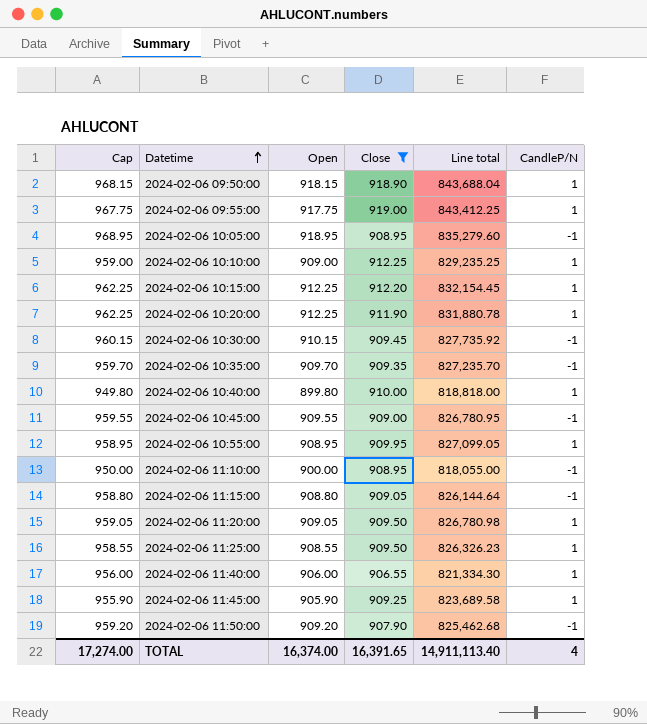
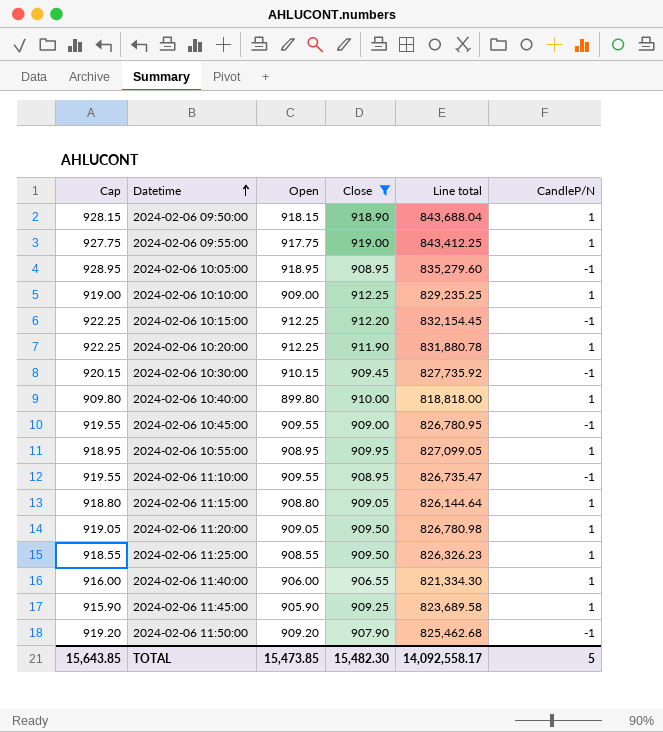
column Cap | formula: [Open] + 50 -> [Open] + 10
row 2024-02-06 10:35:00: 959.70 | 909.70 | 909.35 | 827,235.70 | -1 -> none
2024-02-06 10:15:00 | CandleP/N: 1 -> -1
2024-02-06 11:10:00 | Open: 900.00 -> 909.55
2024-02-06 11:10:00 | Line total: 818,055.00 -> 826,735.47
2024-02-06 11:15:00 | CandleP/N: -1 -> 1
TOTAL | Cap: 17,274.00 -> 15,643.85
TOTAL | Open: 16,374.00 -> 15,473.85
TOTAL | Close: 16,391.65 -> 15,482.30
TOTAL | Line total: 14,911,113.40 -> 14,092,558.17
TOTAL | CandleP/N: 4 -> 5

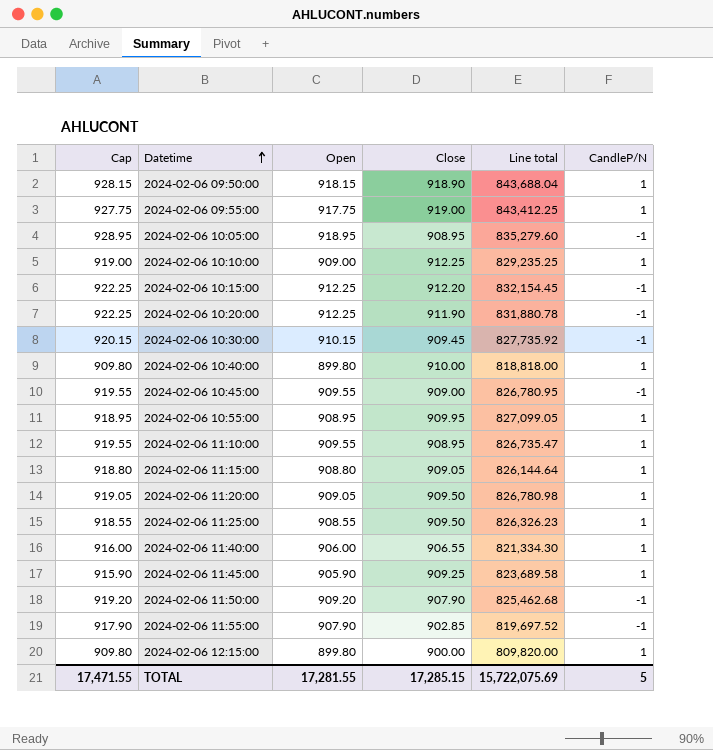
filter: Close >= 906.55 -> none
2024-02-06 10:20:00 | CandleP/N: 1 -> -1
2024-02-06 11:10:00 | CandleP/N: -1 -> 1
TOTAL | Cap: 15,643.85 -> 17,471.55
TOTAL | Open: 15,473.85 -> 17,281.55
TOTAL | Close: 15,482.30 -> 17,285.15
TOTAL | Line total: 14,092,558.17 -> 15,722,075.69

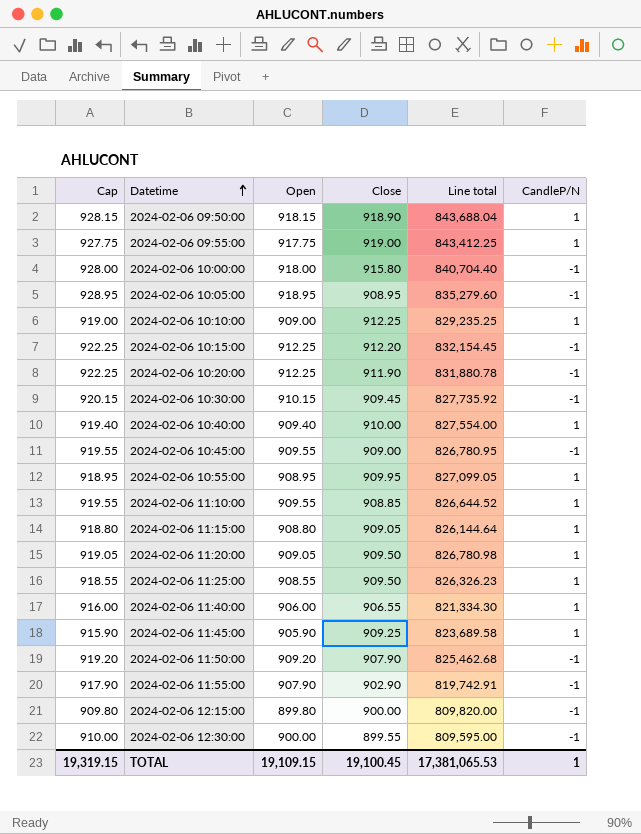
row 2024-02-06 10:00:00: none -> 928.00 | 918.00 | 915.80 | 840,704.40 | -1
2024-02-06 10:40:00 | Cap: 909.80 -> 919.40
2024-02-06 10:40:00 | Open: 899.80 -> 909.40
2024-02-06 10:40:00 | Line total: 818,818.00 -> 827,554.00
2024-02-06 11:10:00 | Close: 908.95 -> 908.85
2024-02-06 11:10:00 | Line total: 826,735.47 -> 826,644.52
2024-02-06 11:55:00 | Close: 902.85 -> 902.90
2024-02-06 11:55:00 | Line total: 819,697.52 -> 819,742.91
2024-02-06 12:15:00 | CandleP/N: 1 -> -1
row 2024-02-06 12:30:00: none -> 910.00 | 900.00 | 899.55 | 809,595.00 | -1
TOTAL | Cap: 17,471.55 -> 19,319.15
TOTAL | Open: 17,281.55 -> 19,109.15
TOTAL | Close: 17,285.15 -> 19,100.45
TOTAL | Line total: 15,722,075.69 -> 17,381,065.53
TOTAL | CandleP/N: 5 -> 1

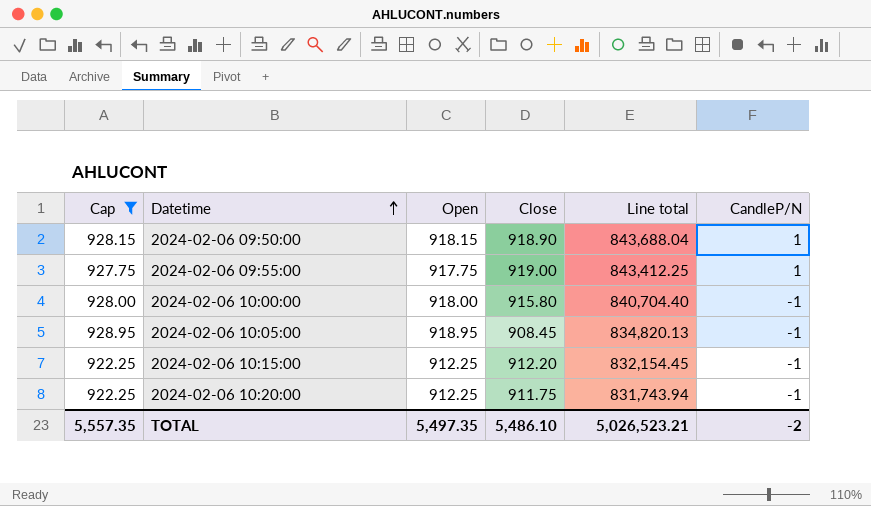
filter: none -> Cap >= 922.25
2024-02-06 10:05:00 | Close: 908.95 -> 908.45
2024-02-06 10:05:00 | Line total: 835,279.60 -> 834,820.13
2024-02-06 10:20:00 | Close: 911.90 -> 911.75
2024-02-06 10:20:00 | Line total: 831,880.78 -> 831,743.94
TOTAL | Cap: 19,319.15 -> 5,557.35
TOTAL | Open: 19,109.15 -> 5,497.35
TOTAL | Close: 19,100.45 -> 5,486.10
TOTAL | Line total: 17,381,065.53 -> 5,026,523.21
TOTAL | CandleP/N: 1 -> -2

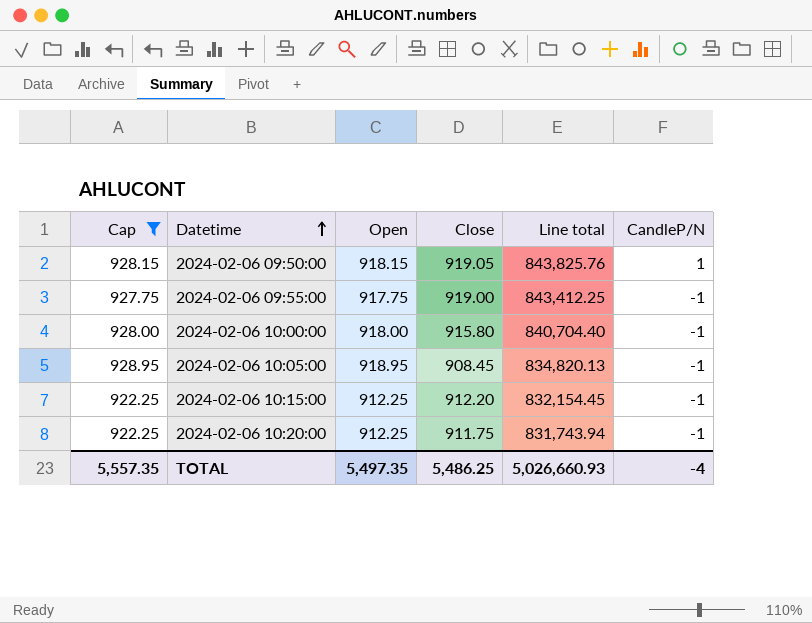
2024-02-06 09:50:00 | Close: 918.90 -> 919.05
2024-02-06 09:50:00 | Line total: 843,688.04 -> 843,825.76
2024-02-06 09:55:00 | CandleP/N: 1 -> -1
TOTAL | Close: 5,486.10 -> 5,486.25
TOTAL | Line total: 5,026,523.21 -> 5,026,660.93
TOTAL | CandleP/N: -2 -> -4

